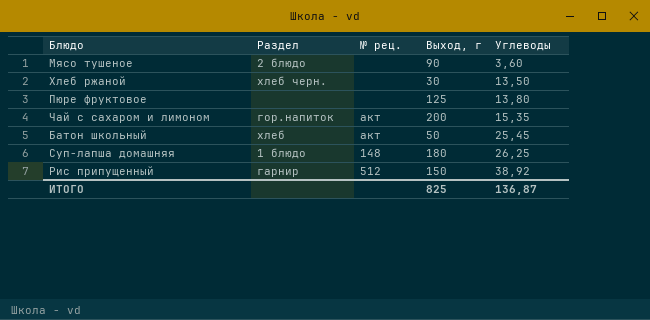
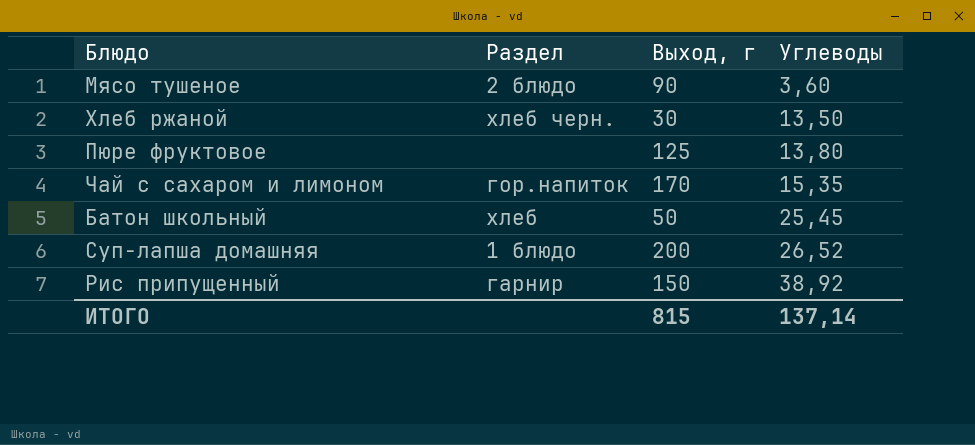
column № рец. | position: 3 -> none
Чай с сахаром и лимоном | Выход, г: 200 -> 170
Суп-лапша домашняя | Выход, г: 180 -> 200
Суп-лапша домашняя | Углеводы: 26,25 -> 26,52
ИТОГО | Выход, г: 825 -> 815
ИТОГО | Углеводы: 136,87 -> 137,14

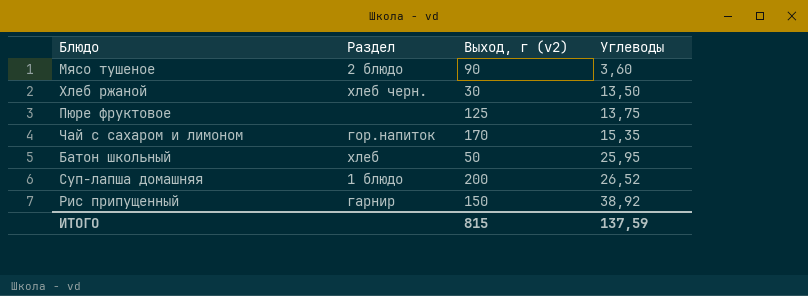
column name: Выход, г -> Выход, г (v2)
Пюре фруктовое | Углеводы: 13,80 -> 13,75
Батон школьный | Углеводы: 25,45 -> 25,95
ИТОГО | Углеводы: 137,14 -> 137,59

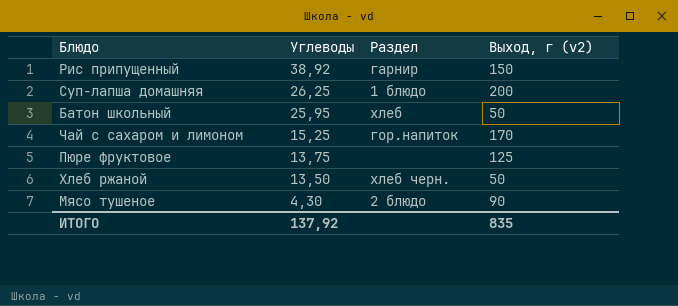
row order: Углеводы ascending -> Углеводы descending
column Углеводы | position: 4 -> 2
Суп-лапша домашняя | Углеводы: 26,52 -> 26,25
Чай с сахаром и лимоном | Углеводы: 15,35 -> 15,25
Хлеб ржаной | Выход, г (v2): 30 -> 50
Мясо тушеное | Углеводы: 3,60 -> 4,30
ИТОГО | Углеводы: 137,59 -> 137,92
ИТОГО | Выход, г (v2): 815 -> 835

